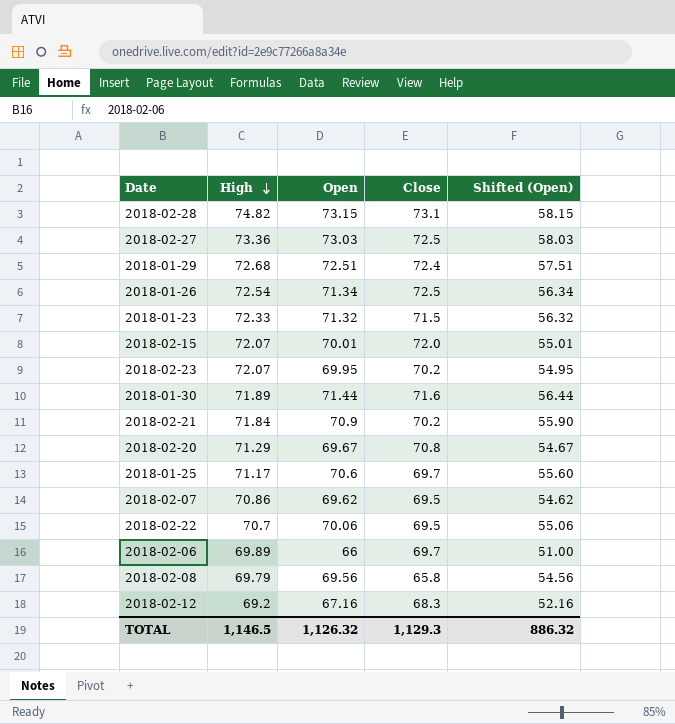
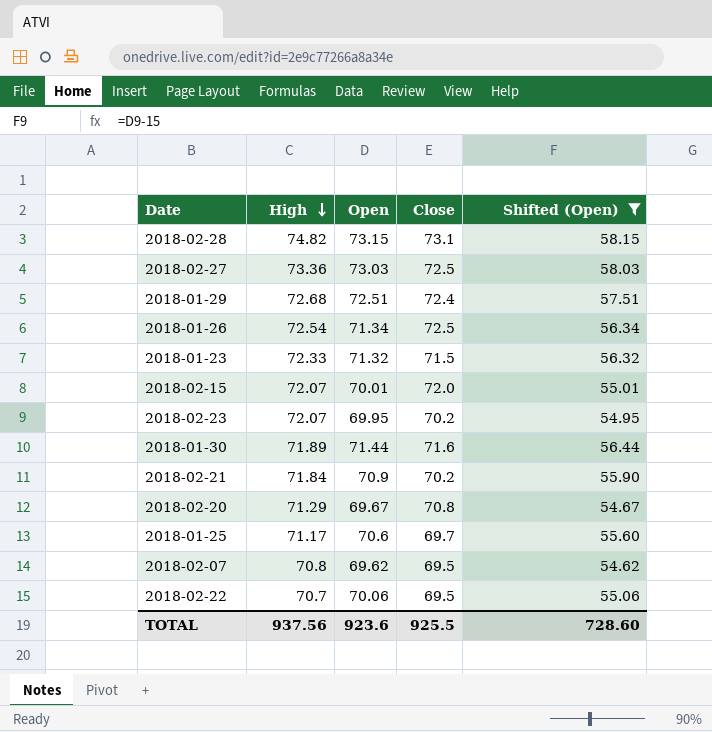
filter: none -> Shifted (Open) >= 54.62
2018-02-07 | High: 70.86 -> 70.8
TOTAL | High: 1,146.5 -> 937.56
TOTAL | Open: 1,126.32 -> 923.6
TOTAL | Close: 1,129.3 -> 925.5
TOTAL | Shifted (Open): 886.32 -> 728.60

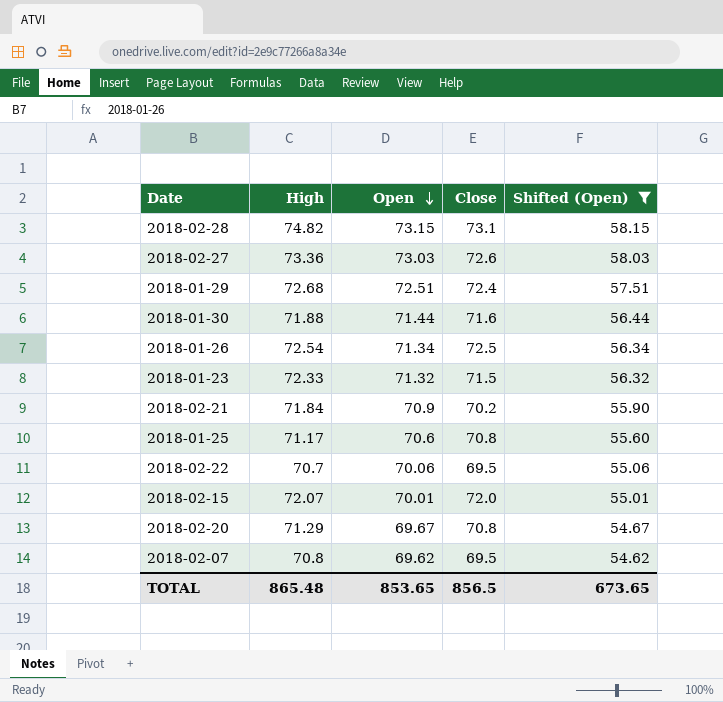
row order: High descending -> Open descending
row 2018-02-23: 72.07 | 69.95 | 70.2 | 54.95 -> none
2018-02-27 | Close: 72.5 -> 72.6
2018-01-30 | High: 71.89 -> 71.88
2018-01-25 | Close: 69.7 -> 70.8
TOTAL | High: 937.56 -> 865.48
TOTAL | Open: 923.6 -> 853.65
TOTAL | Close: 925.5 -> 856.5
TOTAL | Shifted (Open): 728.60 -> 673.65

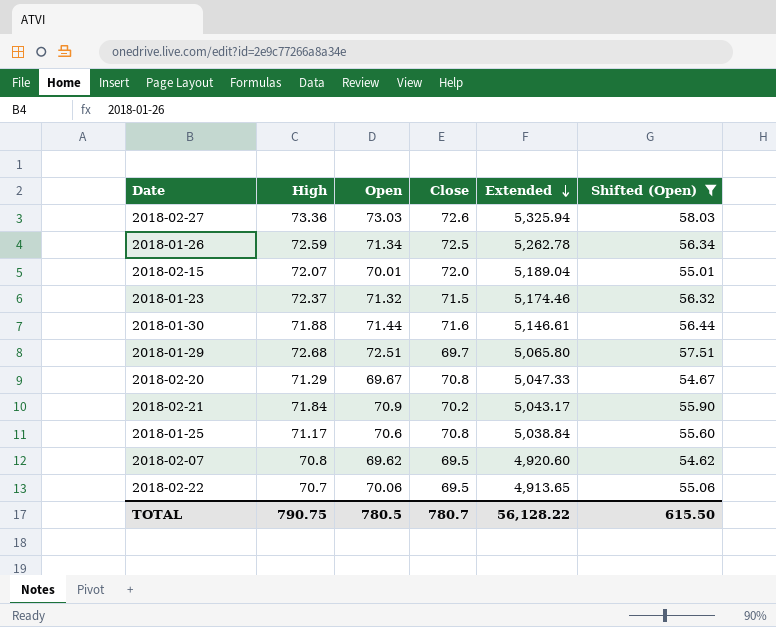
row order: Open descending -> Extended descending
column Extended | formula: none -> [High] * [Close]
row 2018-02-28: 74.82 | 73.15 | 73.1 | 58.15 -> none
2018-01-26 | High: 72.54 -> 72.59
2018-01-23 | High: 72.33 -> 72.37
2018-01-29 | Close: 72.4 -> 69.7
TOTAL | High: 865.48 -> 790.75
TOTAL | Open: 853.65 -> 780.5
TOTAL | Close: 856.5 -> 780.7
TOTAL | Shifted (Open): 673.65 -> 615.50

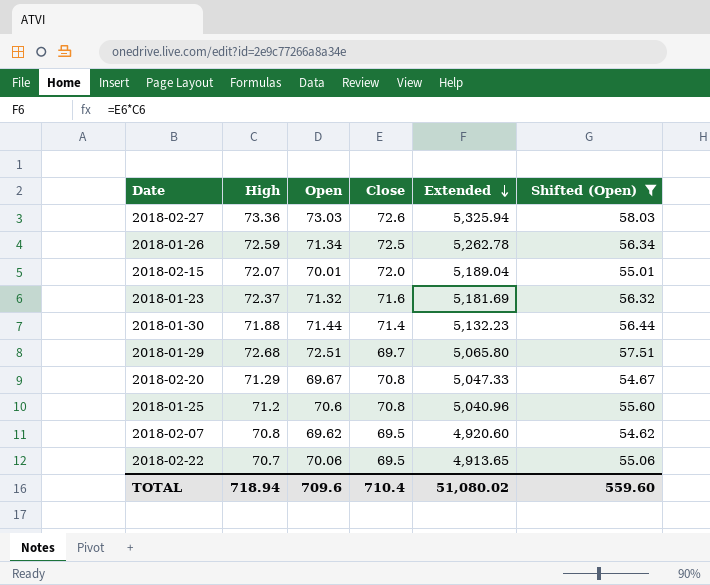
row 2018-02-21: 71.84 | 70.9 | 70.2 | 5,043.17 | 55.90 -> none
2018-01-23 | Close: 71.5 -> 71.6
2018-01-23 | Extended: 5,174.46 -> 5,181.69
2018-01-30 | Close: 71.6 -> 71.4
2018-01-30 | Extended: 5,146.61 -> 5,132.23
2018-01-25 | High: 71.17 -> 71.2
2018-01-25 | Extended: 5,038.84 -> 5,040.96
TOTAL | High: 790.75 -> 718.94
TOTAL | Open: 780.5 -> 709.6
TOTAL | Close: 780.7 -> 710.4
TOTAL | Extended: 56,128.22 -> 51,080.02
TOTAL | Shifted (Open): 615.50 -> 559.60

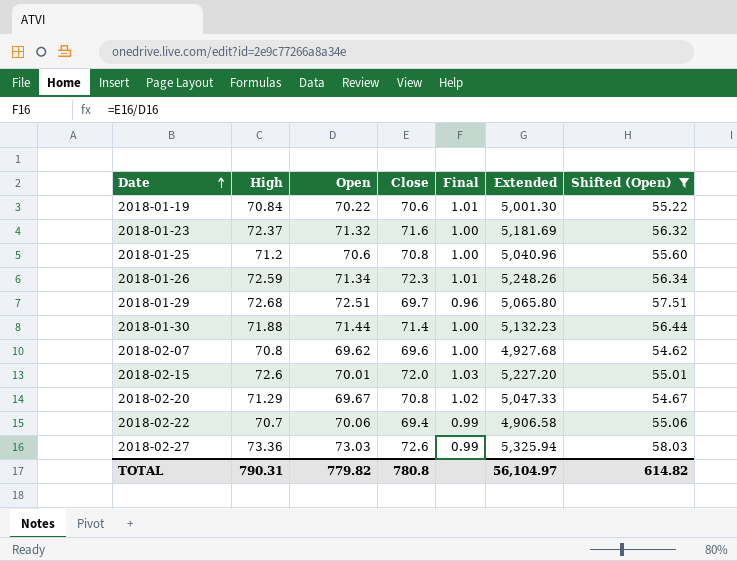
row order: Extended descending -> Date ascending
column Final | formula: none -> [Close] / [Open]
row 2018-01-19: none -> 70.84 | 70.22 | 70.6 | 1.01 | 5,001.30 | 55.22
2018-01-26 | Close: 72.5 -> 72.3
2018-01-26 | Extended: 5,262.78 -> 5,248.26
2018-02-07 | Close: 69.5 -> 69.6
2018-02-07 | Extended: 4,920.60 -> 4,927.68
2018-02-15 | High: 72.07 -> 72.6
2018-02-15 | Extended: 5,189.04 -> 5,227.20
2018-02-22 | Close: 69.5 -> 69.4
2018-02-22 | Extended: 4,913.65 -> 4,906.58
TOTAL | High: 718.94 -> 790.31
TOTAL | Open: 709.6 -> 779.82
TOTAL | Close: 710.4 -> 780.8
TOTAL | Extended: 51,080.02 -> 56,104.97
TOTAL | Shifted (Open): 559.60 -> 614.82

